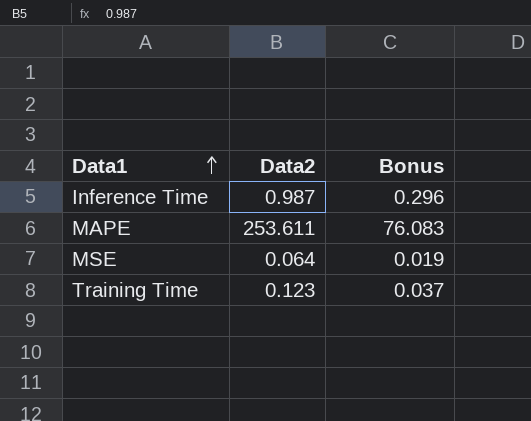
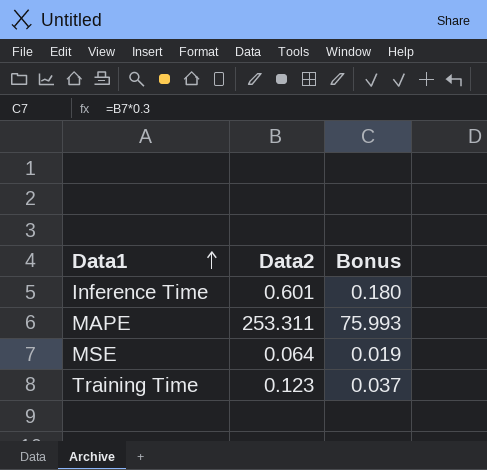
Inference Time | Data2: 0.987 -> 0.601
Inference Time | Bonus: 0.296 -> 0.180
MAPE | Data2: 253.611 -> 253.311
MAPE | Bonus: 76.083 -> 75.993

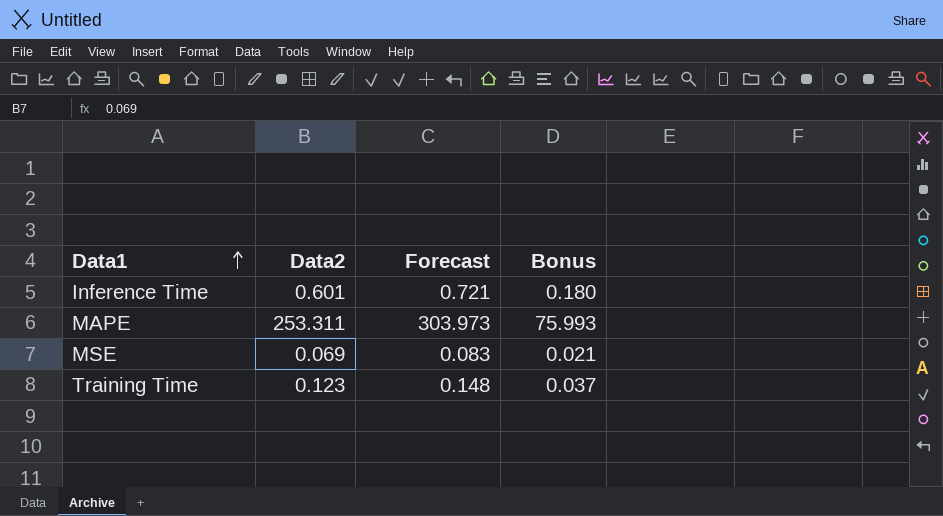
column Forecast | formula: none -> [Data2] * 1.2
MSE | Data2: 0.064 -> 0.069
MSE | Bonus: 0.019 -> 0.021

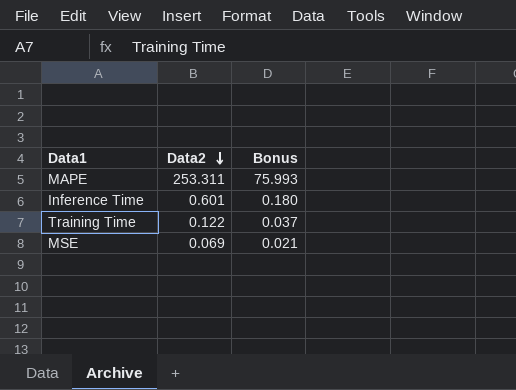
row order: Data1 ascending -> Data2 descending
column Forecast | formula: [Data2] * 1.2 -> none
Training Time | Data2: 0.123 -> 0.122

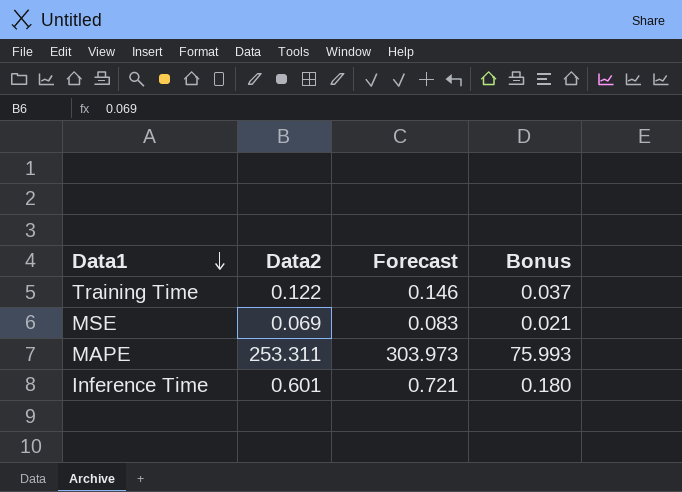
row order: Data2 descending -> Data1 descending
column Forecast | formula: none -> [Data2] * 1.2

